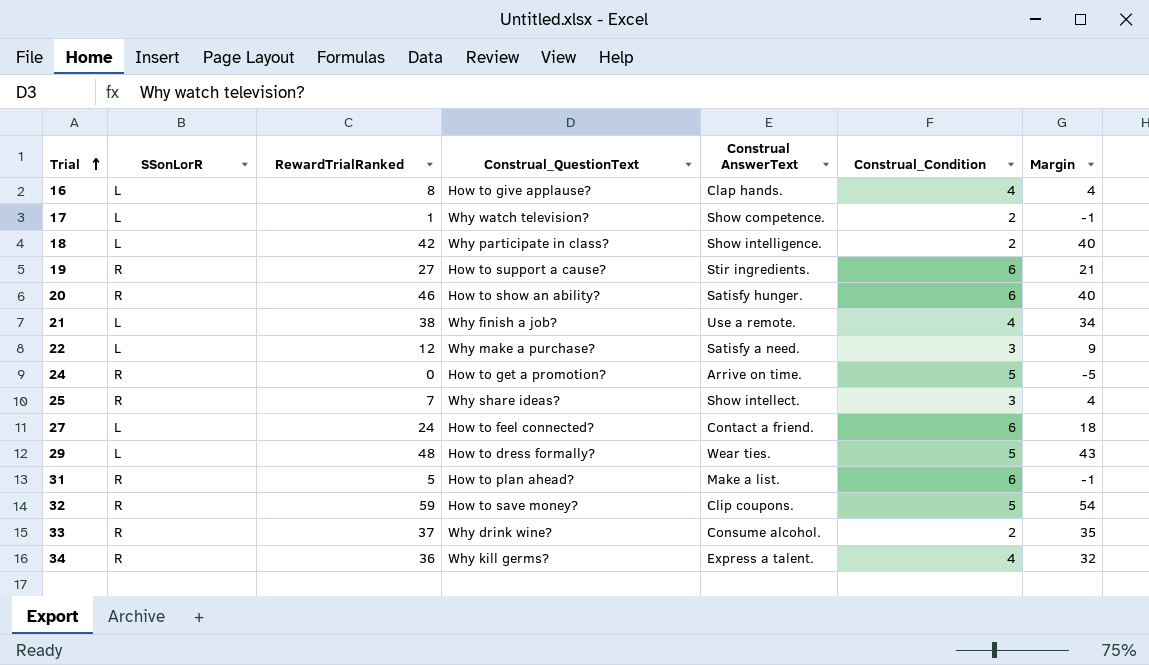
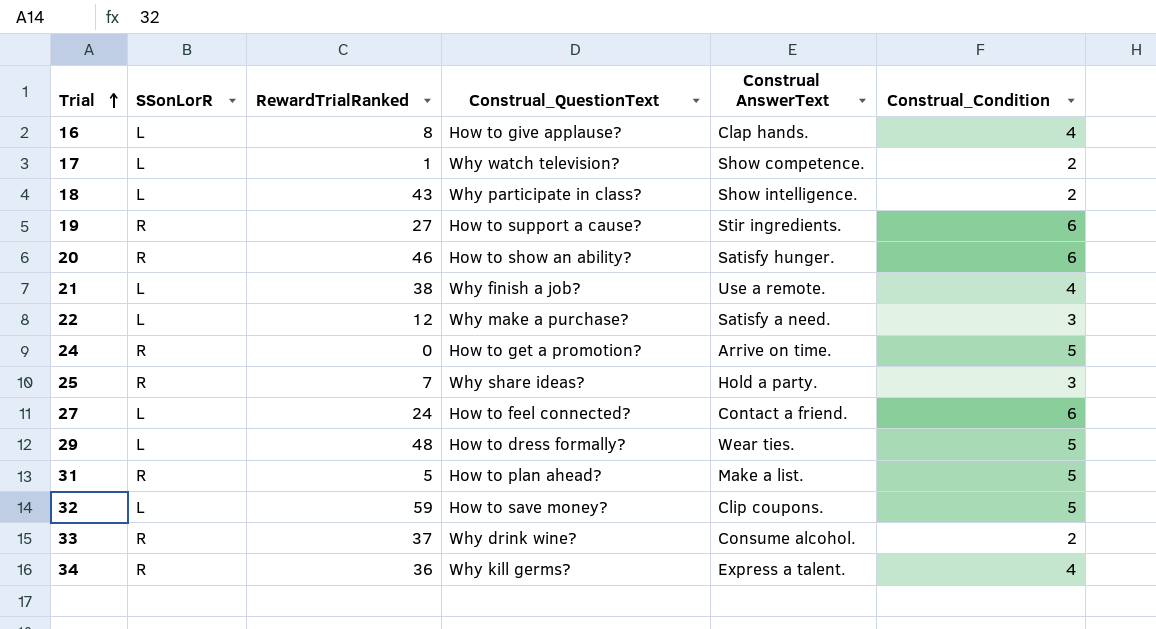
column Margin | formula: [RewardTrialRanked] - [Construal_Condition] -> none
18 | RewardTrialRanked: 42 -> 43
25 | Construal AnswerText: Show intellect. -> Hold a party.
31 | Construal_Condition: 6 -> 5
32 | SSonLorR: R -> L

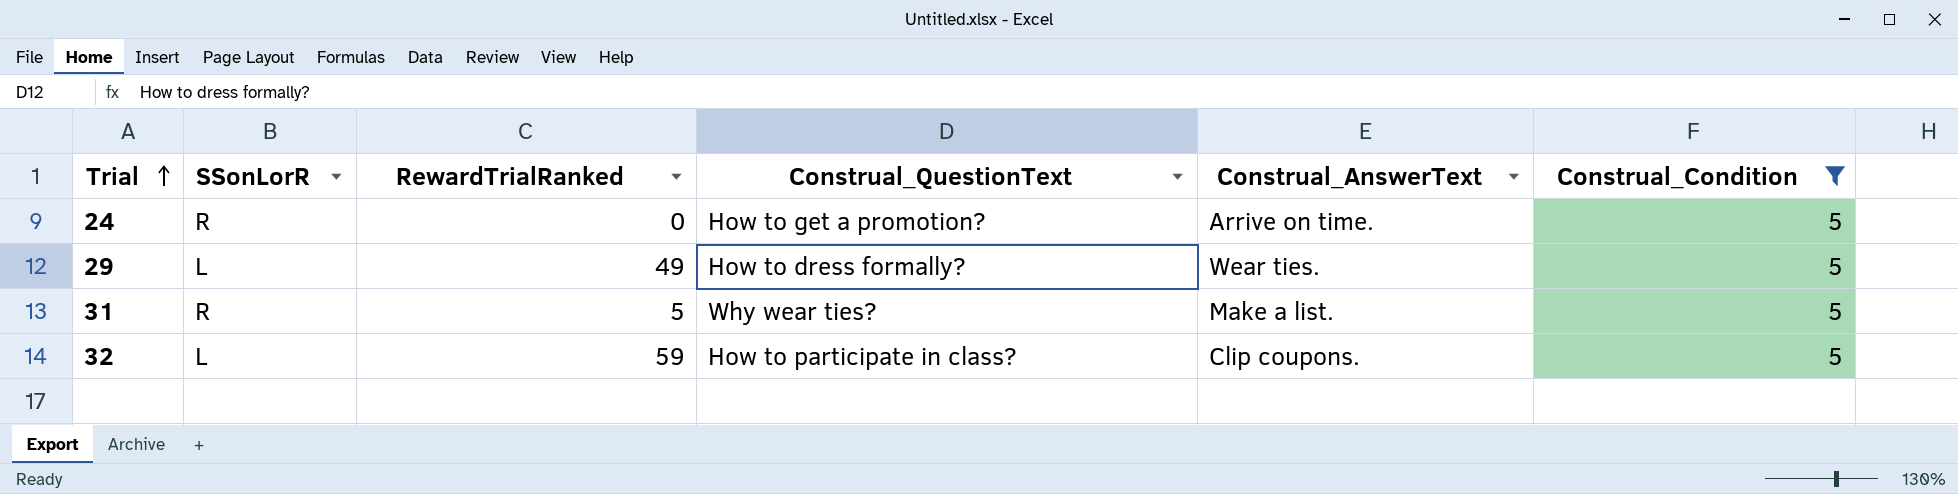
filter: none -> Construal_Condition = 5
column name: Construal AnswerText -> Construal_AnswerText
29 | RewardTrialRanked: 48 -> 49
31 | Construal_QuestionText: How to plan ahead? -> Why wear ties?
32 | Construal_QuestionText: How to save money? -> How to participate in class?

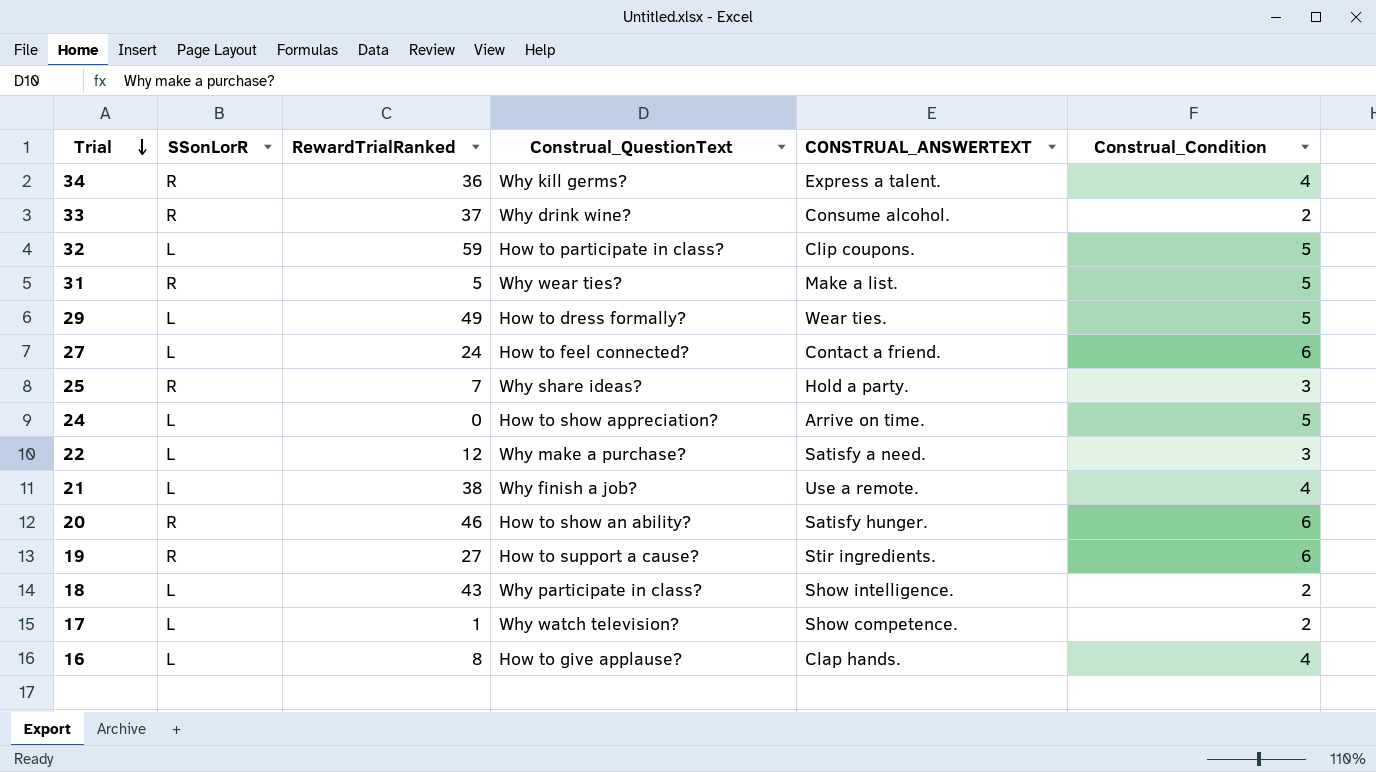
filter: Construal_Condition = 5 -> none
row order: Trial ascending -> Trial descending
column name: Construal_AnswerText -> CONSTRUAL_ANSWERTEXT
24 | SSonLorR: R -> L
24 | Construal_QuestionText: How to get a promotion? -> How to show appreciation?

